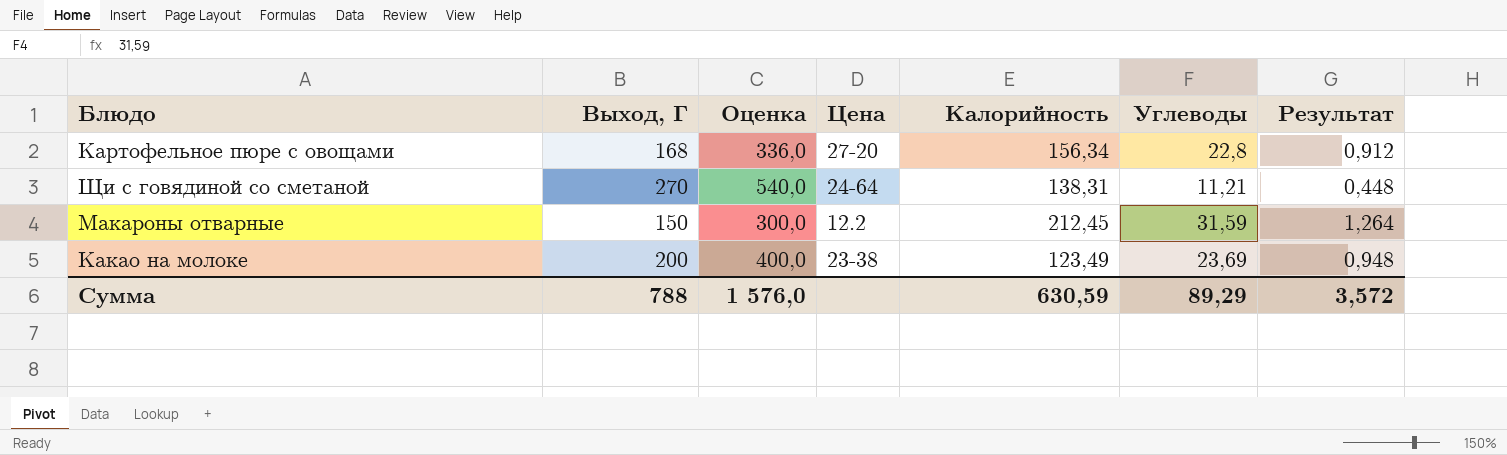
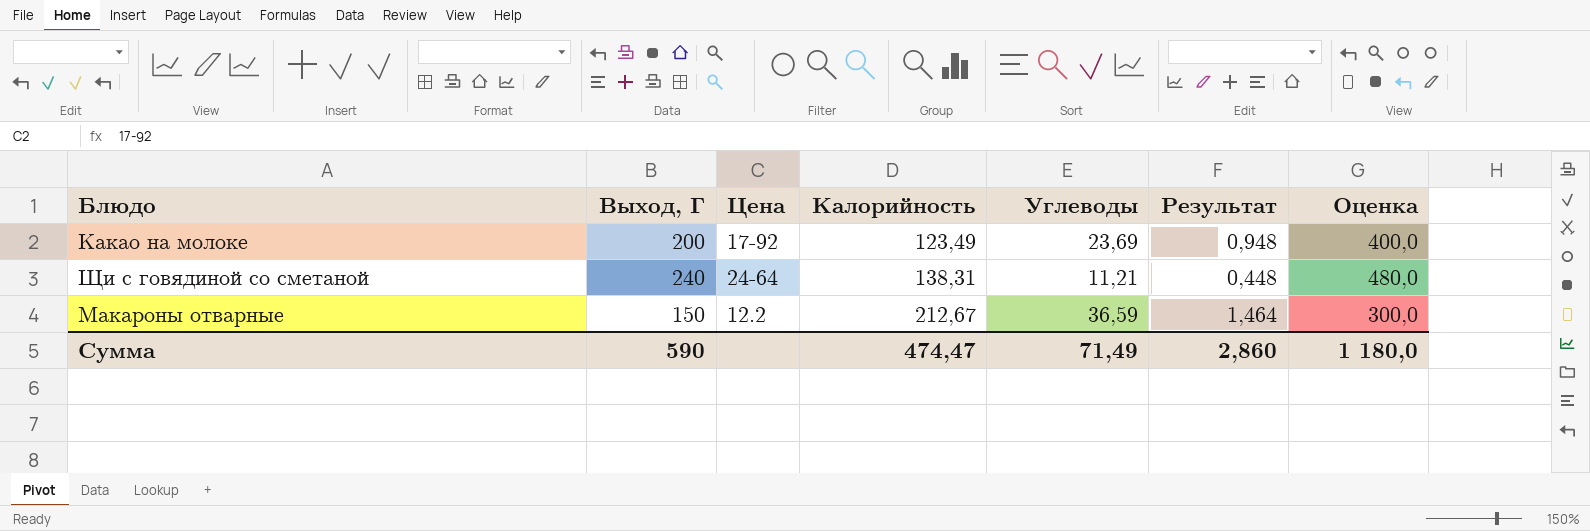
row order: none -> Калорийность ascending
column Оценка | position: 3 -> 7
row Картофельное пюре с овощами: 168 | 336,0 | 27-20 | 156,34 | 22,8 | 0,912 -> none
Какао на молоке | Цена: 23-38 -> 17-92
Щи с говядиной со сметаной | Выход, Г: 270 -> 240
Щи с говядиной со сметаной | Оценка: 540,0 -> 480,0
Макароны отварные | Калорийность: 212,45 -> 212,67
Макароны отварные | Углеводы: 31,59 -> 36,59
Макароны отварные | Результат: 1,264 -> 1,464
Сумма | Выход, Г: 788 -> 590
Сумма | Калорийность: 630,59 -> 474,47
Сумма | Углеводы: 89,29 -> 71,49
Сумма | Результат: 3,572 -> 2,860
Сумма | Оценка: 1 576,0 -> 1 180,0

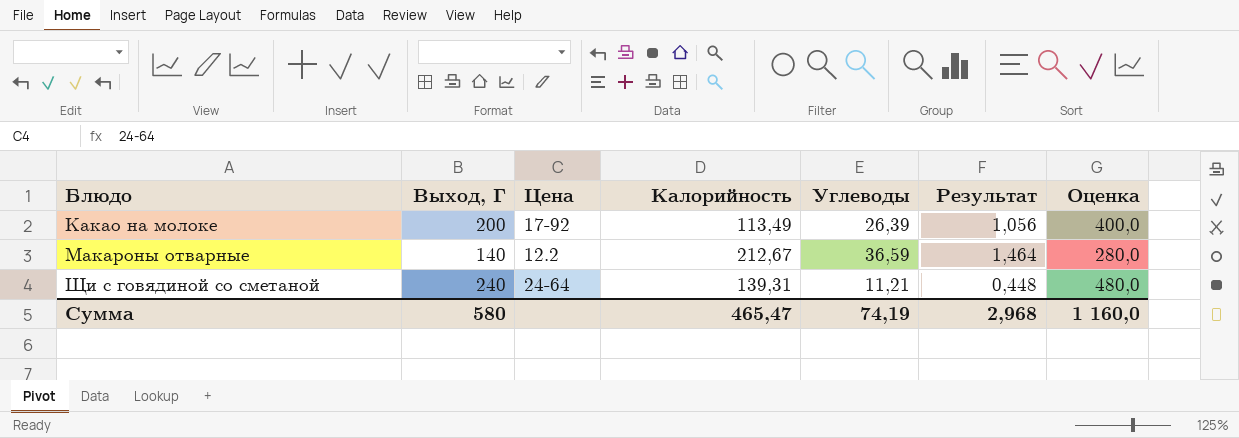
row order: Калорийность ascending -> Блюдо ascending
Какао на молоке | Калорийность: 123,49 -> 113,49
Какао на молоке | Углеводы: 23,69 -> 26,39
Какао на молоке | Результат: 0,948 -> 1,056
Макароны отварные | Выход, Г: 150 -> 140
Макароны отварные | Оценка: 300,0 -> 280,0
Щи с говядиной со сметаной | Калорийность: 138,31 -> 139,31
Сумма | Выход, Г: 590 -> 580
Сумма | Калорийность: 474,47 -> 465,47
Сумма | Углеводы: 71,49 -> 74,19
Сумма | Результат: 2,860 -> 2,968
Сумма | Оценка: 1 180,0 -> 1 160,0

